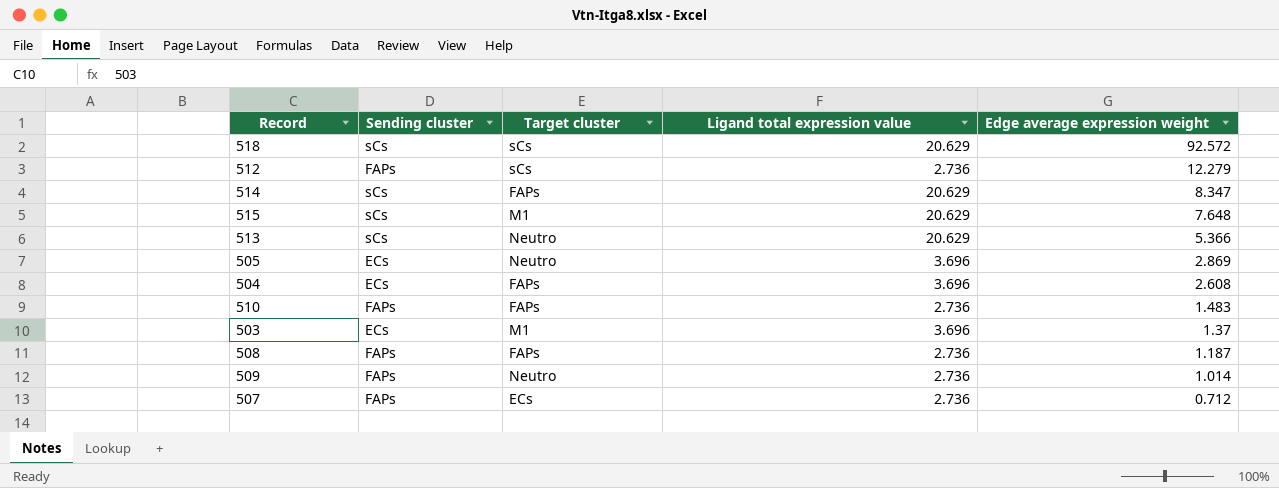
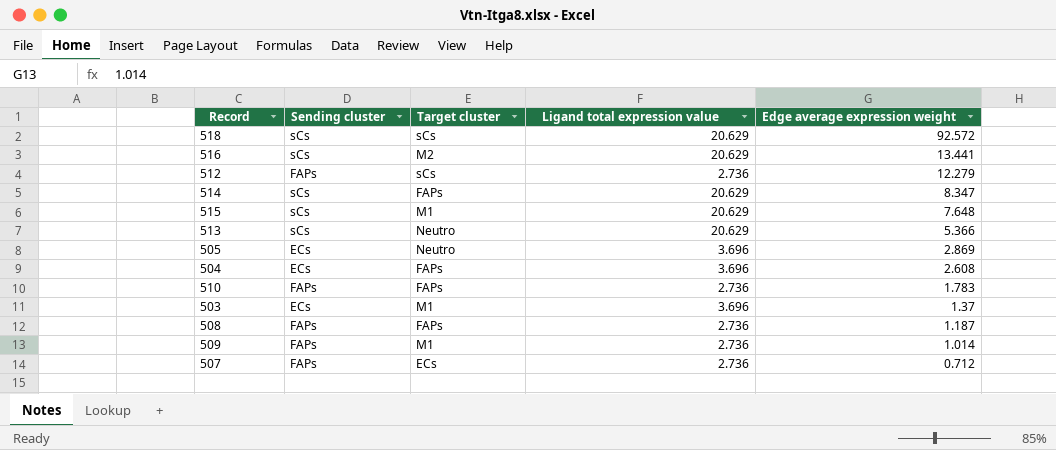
row 516: none -> sCs | M2 | 20.629 | 13.441
510 | Edge average expression weight: 1.483 -> 1.783
509 | Target cluster: Neutro -> M1

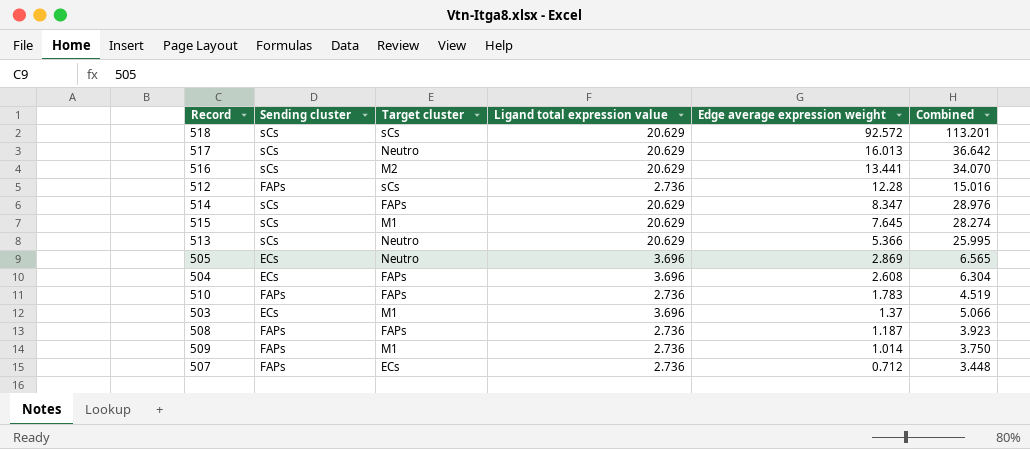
column Combined | formula: none -> [Ligand total expression value] + [Edge average expression weight]
row 517: none -> sCs | Neutro | 20.629 | 16.013 | 36.642
512 | Edge average expression weight: 12.279 -> 12.28
515 | Edge average expression weight: 7.648 -> 7.645

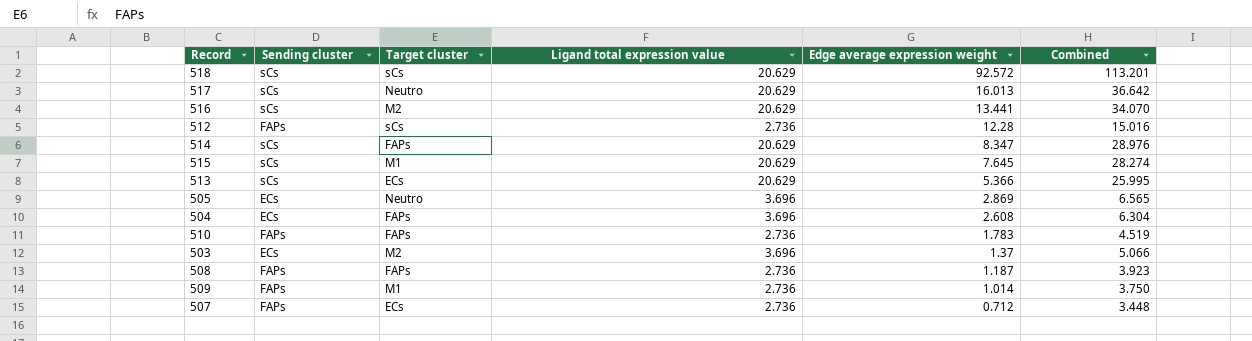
513 | Target cluster: Neutro -> ECs
503 | Target cluster: M1 -> M2

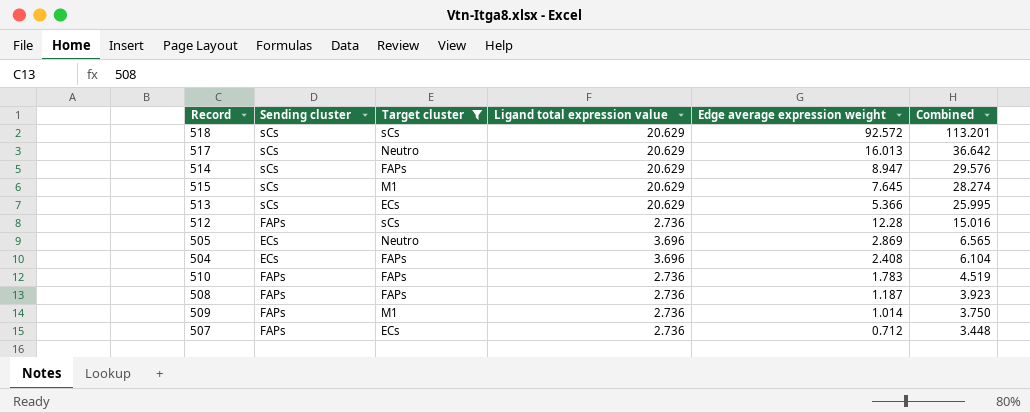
filter: none -> Target cluster != M2
row order: Edge average expression weight descending -> Combined descending
514 | Edge average expression weight: 8.347 -> 8.947
514 | Combined: 28.976 -> 29.576
504 | Edge average expression weight: 2.608 -> 2.408
504 | Combined: 6.304 -> 6.104

